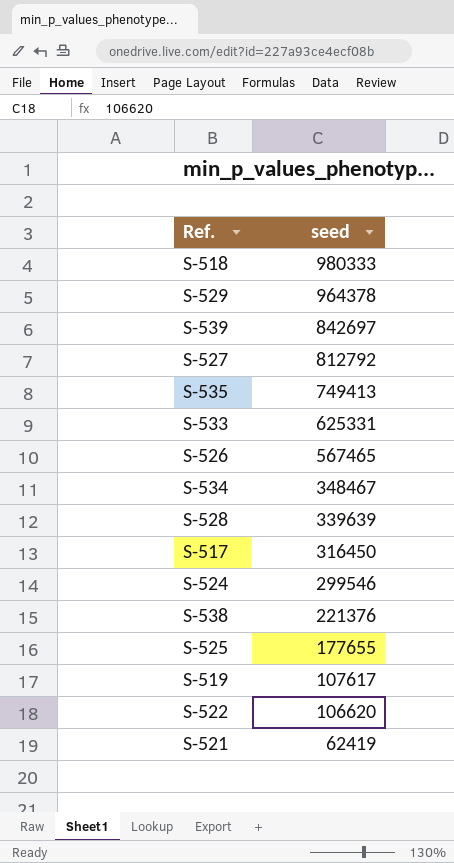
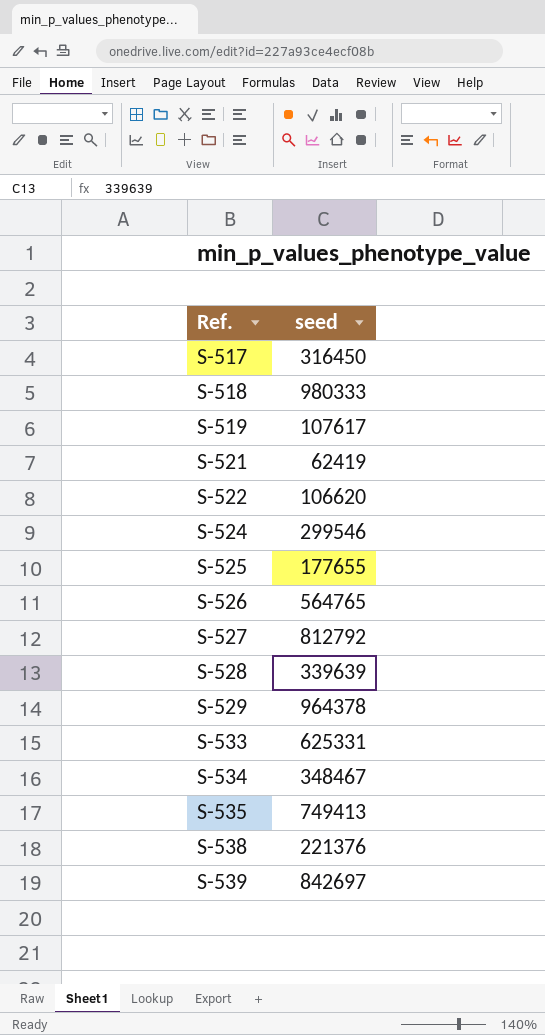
row order: seed descending -> Ref. ascending
S-526 | seed: 567465 -> 564765

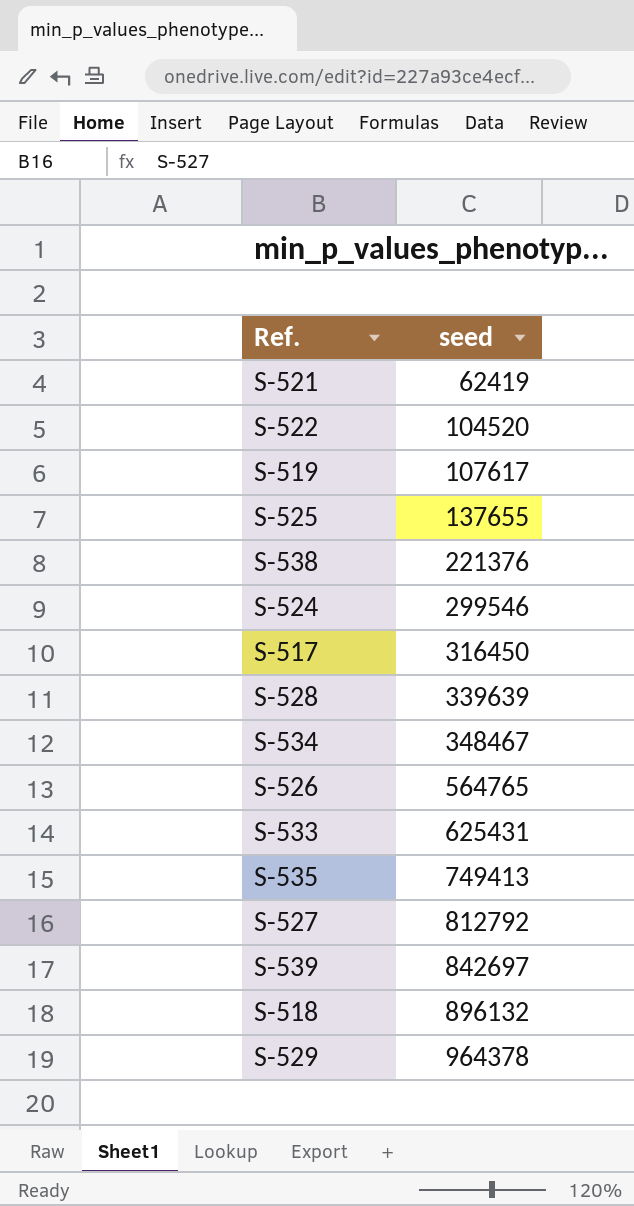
row order: Ref. ascending -> seed ascending
S-522 | seed: 106620 -> 104520
S-525 | seed: 177655 -> 137655
S-533 | seed: 625331 -> 625431
S-518 | seed: 980333 -> 896132

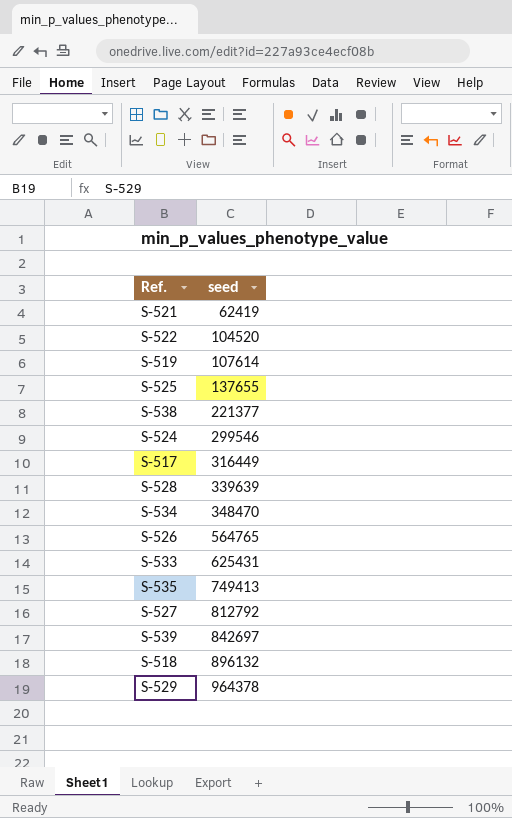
S-519 | seed: 107617 -> 107614
S-538 | seed: 221376 -> 221377
S-517 | seed: 316450 -> 316449
S-534 | seed: 348467 -> 348470

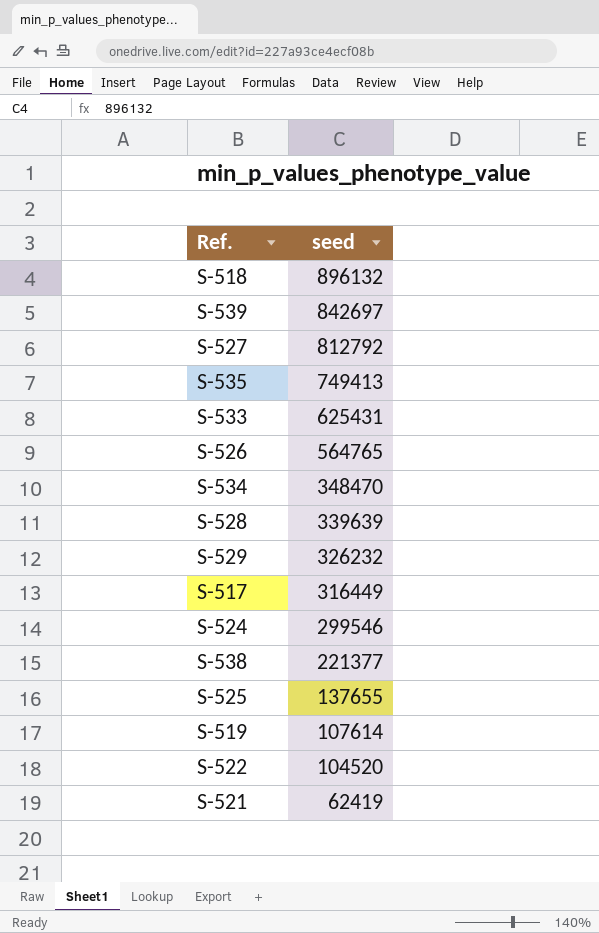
row order: seed ascending -> seed descending
S-529 | seed: 964378 -> 326232

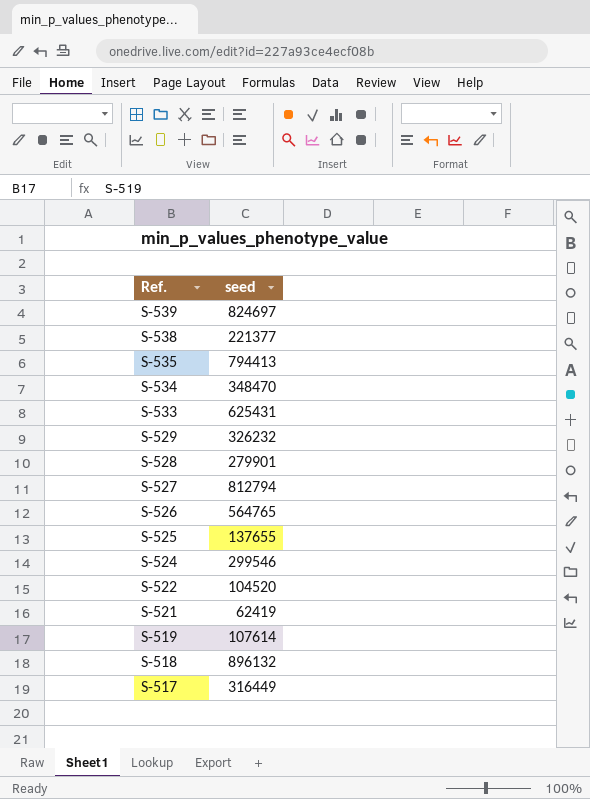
row order: seed descending -> Ref. descending
S-539 | seed: 842697 -> 824697
S-535 | seed: 749413 -> 794413
S-528 | seed: 339639 -> 279901
S-527 | seed: 812792 -> 812794

